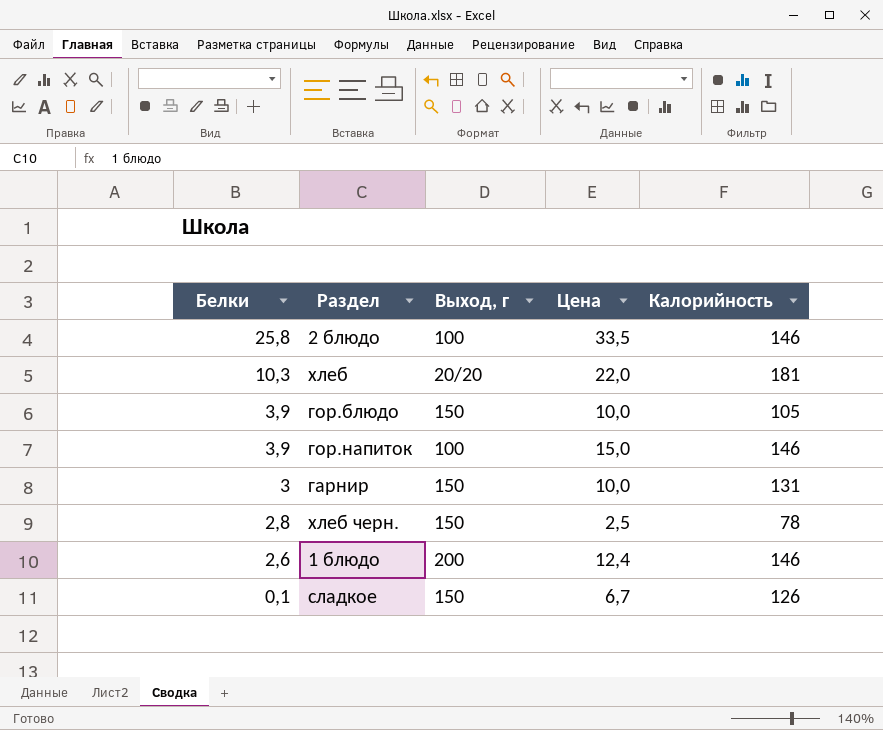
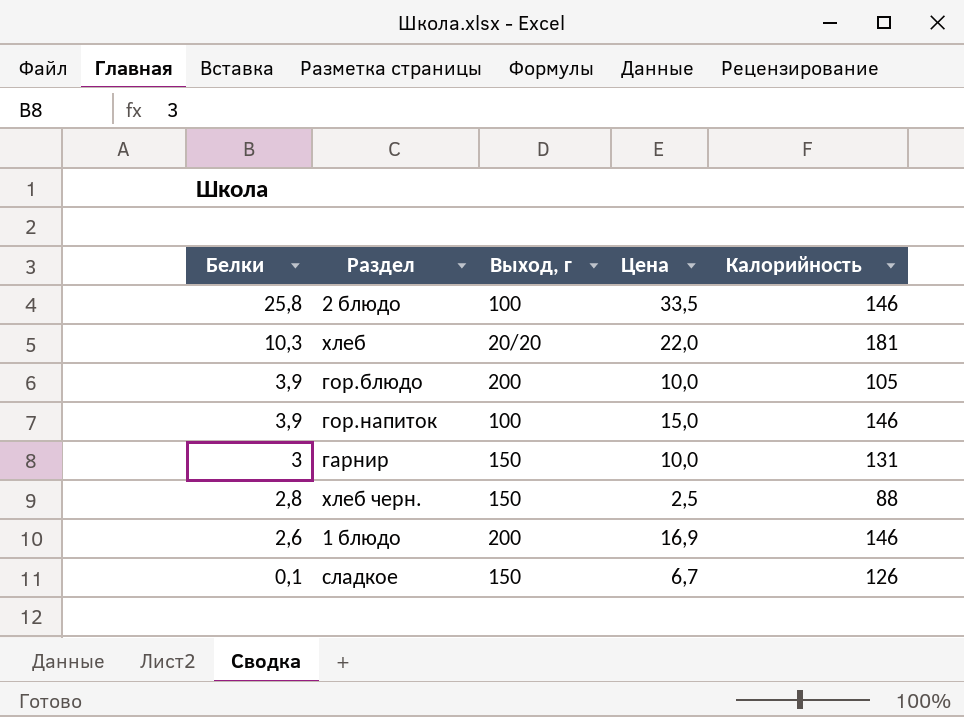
гор.блюдо | Выход, г: 150 -> 200
хлеб черн. | Калорийность: 78 -> 88
1 блюдо | Цена: 12,4 -> 16,9

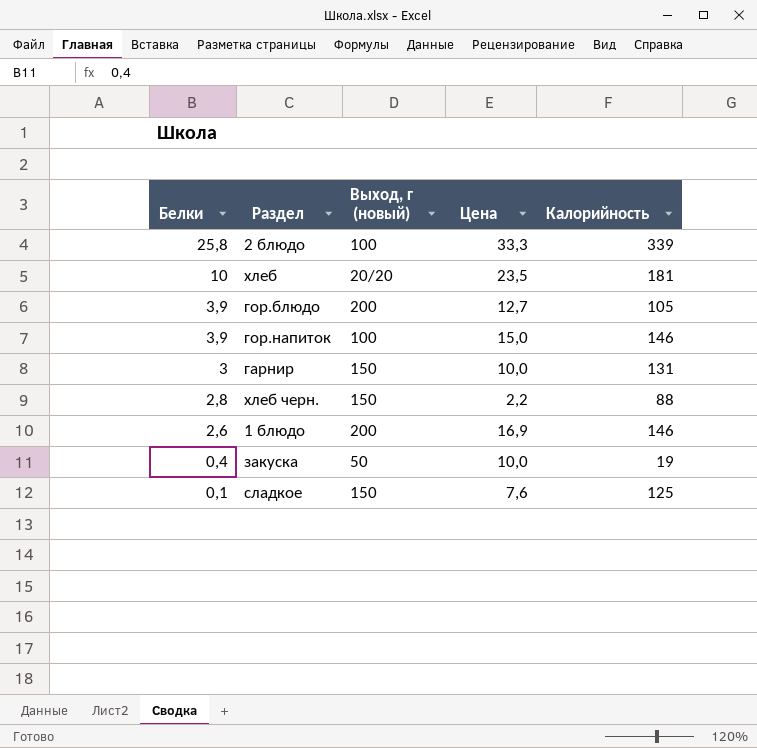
column name: Выход, г -> Выход, г (новый)
2 блюдо | Цена: 33,5 -> 33,3
2 блюдо | Калорийность: 146 -> 339
хлеб | Белки: 10,3 -> 10
хлеб | Цена: 22,0 -> 23,5
гор.блюдо | Цена: 10,0 -> 12,7
хлеб черн. | Цена: 2,5 -> 2,2
row закуска: none -> 0,4 | 50 | 10,0 | 19
сладкое | Цена: 6,7 -> 7,6
сладкое | Калорийность: 126 -> 125

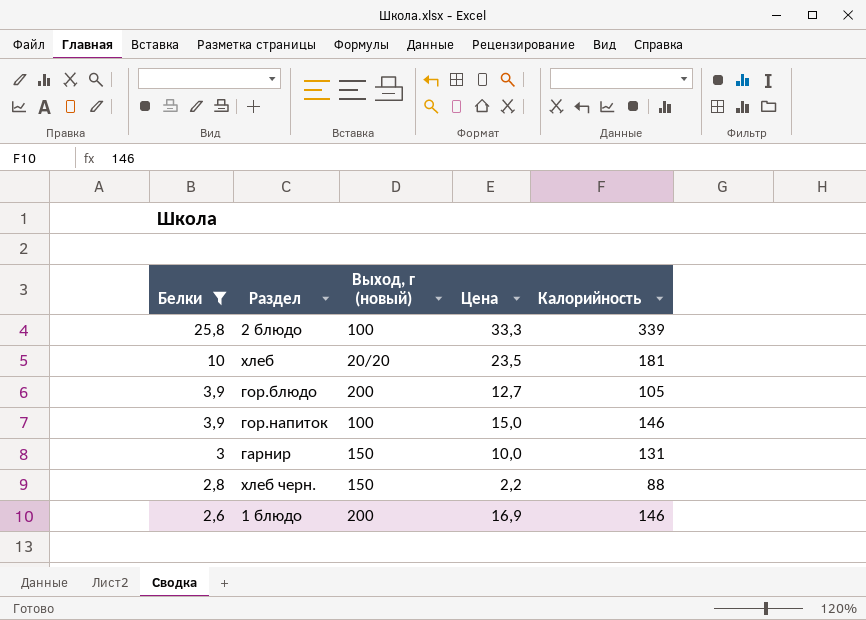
filter: none -> Белки >= 2,6

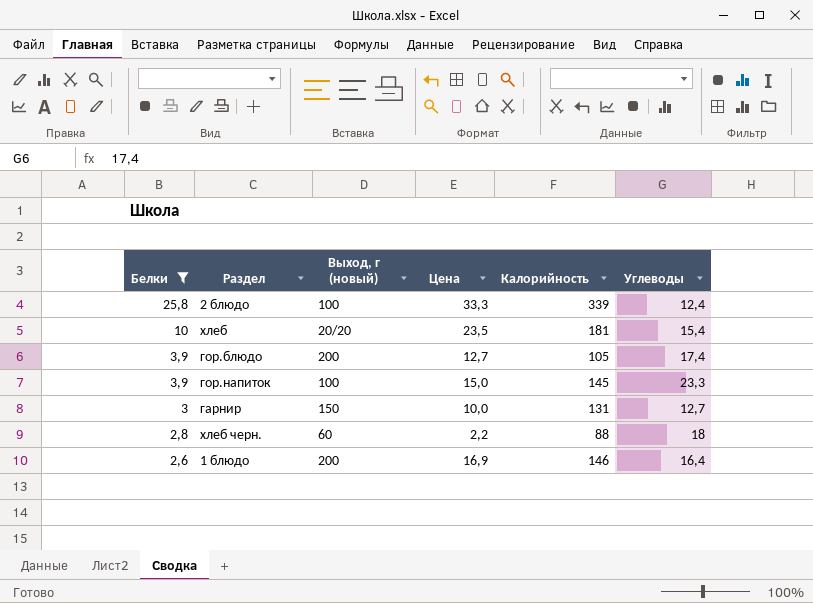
column Углеводы | position: none -> 6
гор.напиток | Калорийность: 146 -> 145
хлеб черн. | Выход, г (новый): 150 -> 60

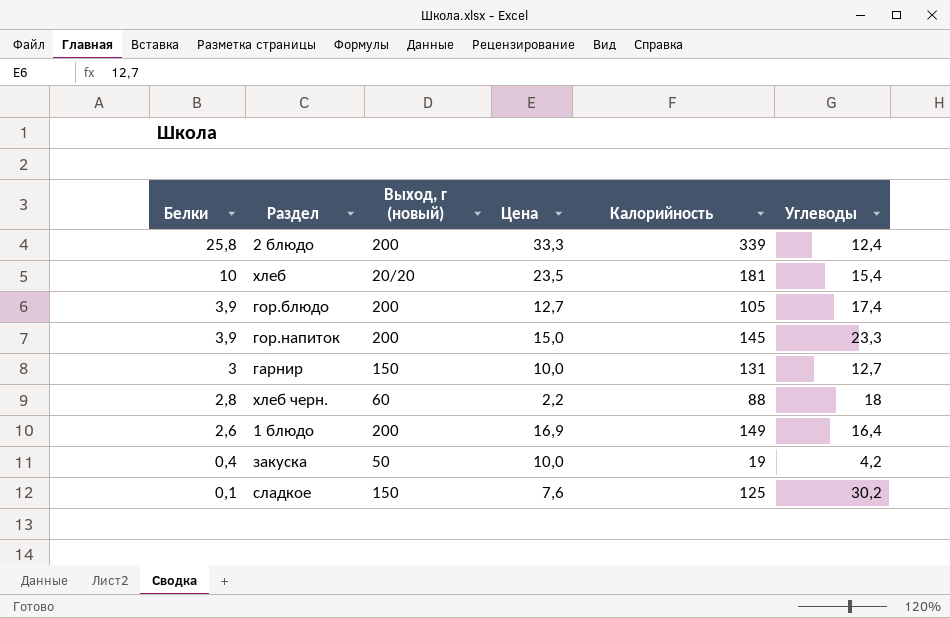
filter: Белки >= 2,6 -> none
2 блюдо | Выход, г (новый): 100 -> 200
гор.напиток | Выход, г (новый): 100 -> 200
1 блюдо | Калорийность: 146 -> 149

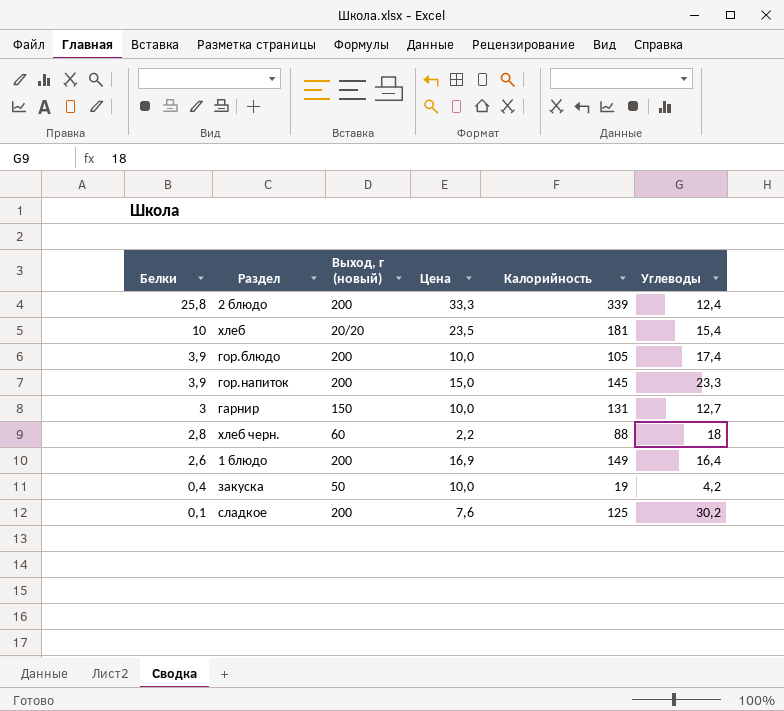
гор.блюдо | Цена: 12,7 -> 10,0
сладкое | Выход, г (новый): 150 -> 200

